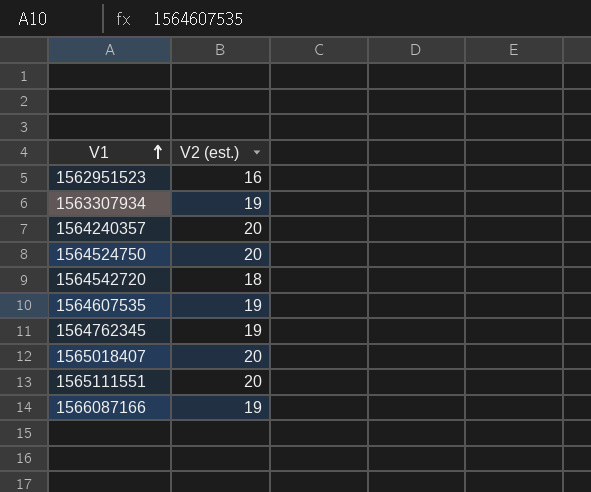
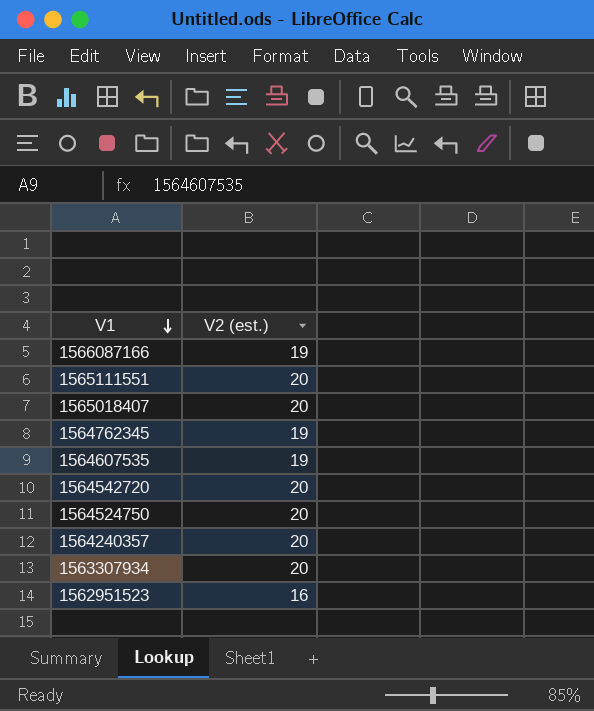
row order: V1 ascending -> V1 descending
1564542720 | V2 (est.): 18 -> 20
1563307934 | V2 (est.): 19 -> 20

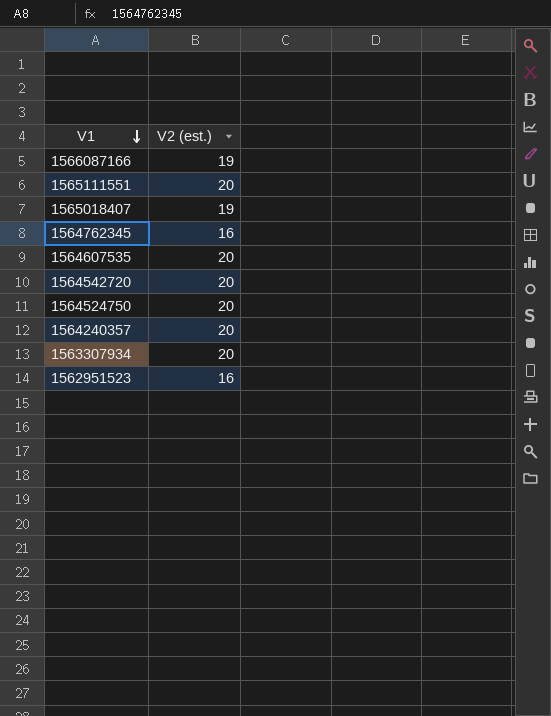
1565018407 | V2 (est.): 20 -> 19
1564762345 | V2 (est.): 19 -> 16
1564607535 | V2 (est.): 19 -> 20

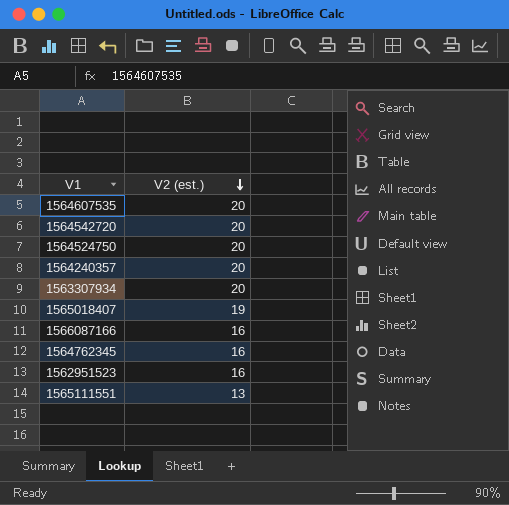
row order: V1 descending -> V2 (est.) descending
1566087166 | V2 (est.): 19 -> 16
1565111551 | V2 (est.): 20 -> 13

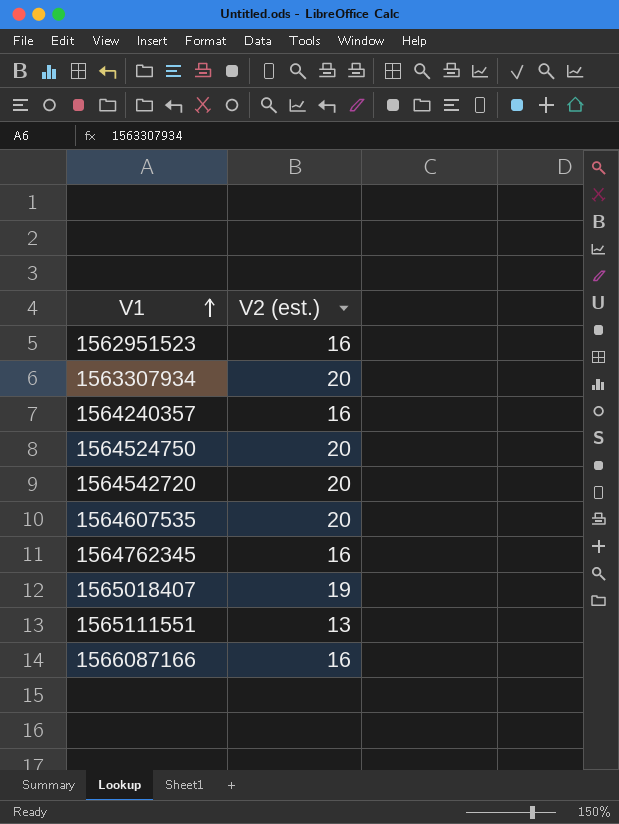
row order: V2 (est.) descending -> V1 ascending
1564240357 | V2 (est.): 20 -> 16

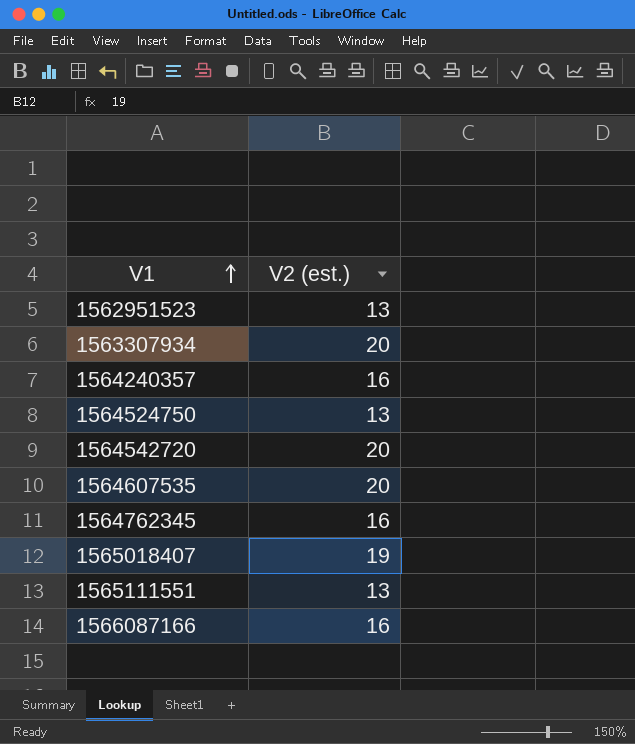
1562951523 | V2 (est.): 16 -> 13
1564524750 | V2 (est.): 20 -> 13

